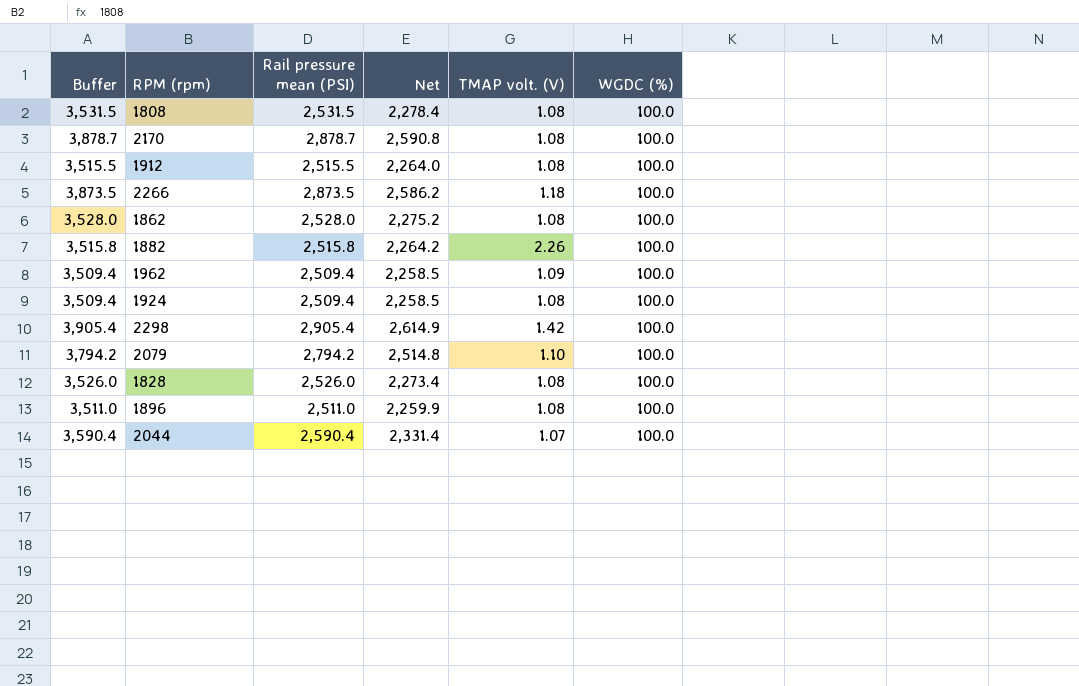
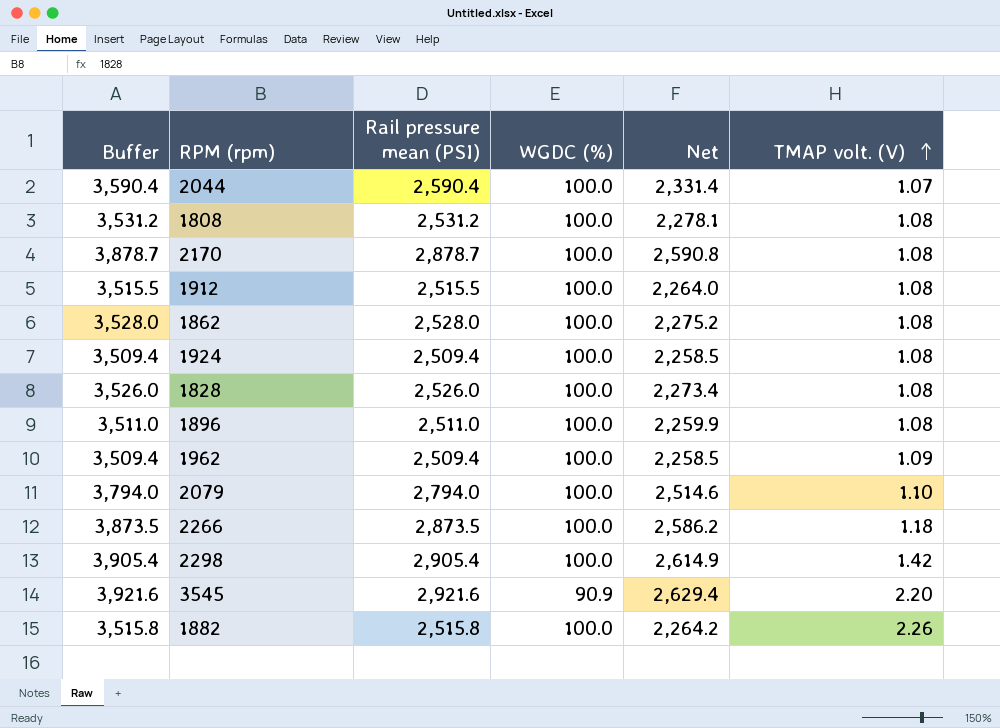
row order: none -> TMAP volt. (V) ascending
column WGDC (%) | position: 6 -> 4
1808 | Buffer: 3,531.5 -> 3,531.2
1808 | Rail pressure mean (PSI): 2,531.5 -> 2,531.2
1808 | Net: 2,278.4 -> 2,278.1
2079 | Buffer: 3,794.2 -> 3,794.0
2079 | Rail pressure mean (PSI): 2,794.2 -> 2,794.0
2079 | Net: 2,514.8 -> 2,514.6
row 3545: none -> 3,921.6 | 2,921.6 | 90.9 | 2,629.4 | 2.20

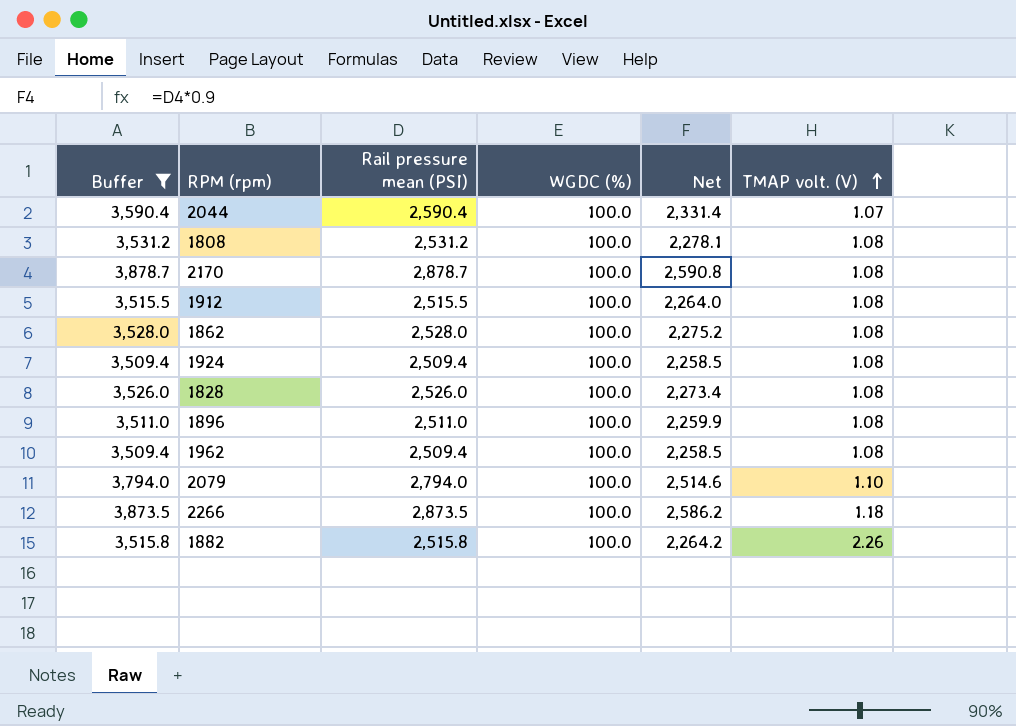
filter: none -> Buffer <= 3,878.7
1962 | TMAP volt. (V): 1.09 -> 1.08

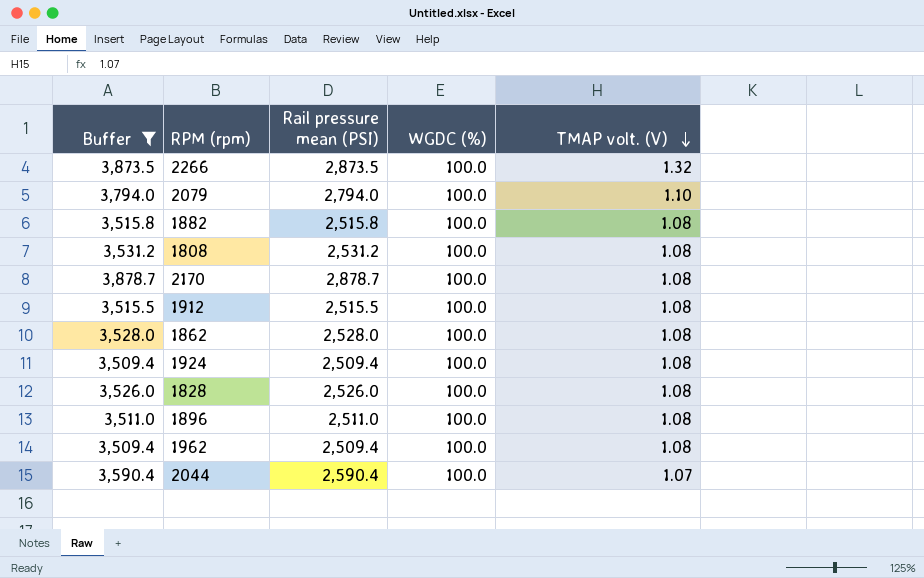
row order: TMAP volt. (V) ascending -> TMAP volt. (V) descending
column Net | formula: [Rail pressure mean (PSI)] * 0.9 -> none
2266 | TMAP volt. (V): 1.18 -> 1.32
1882 | TMAP volt. (V): 2.26 -> 1.08

